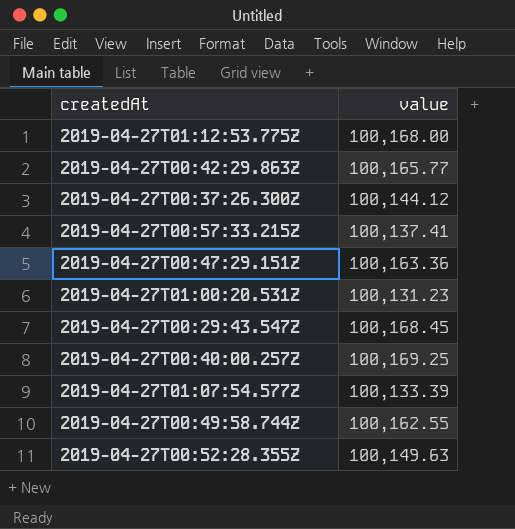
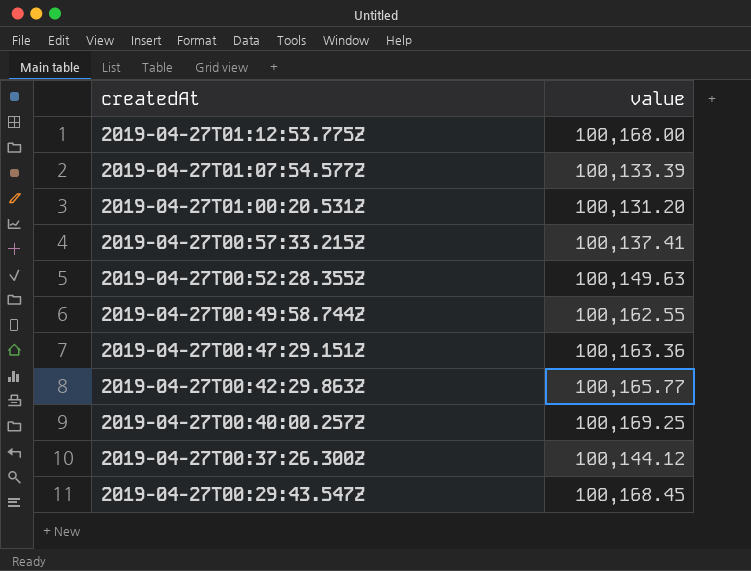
row order: none -> createdAt descending
2019-04-27T01:00:20.531Z | value: 100,131.23 -> 100,131.20

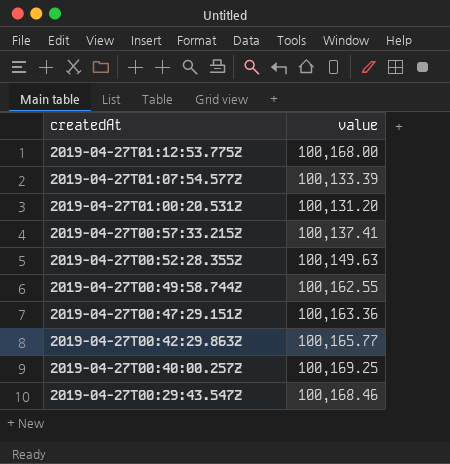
row 2019-04-27T00:37:26.300Z: 100,144.12 -> none
2019-04-27T00:29:43.547Z | value: 100,168.45 -> 100,168.46

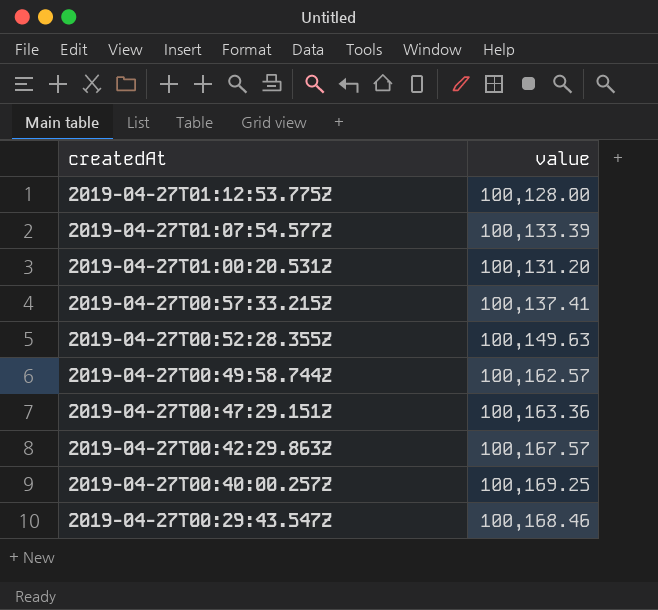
2019-04-27T01:12:53.775Z | value: 100,168.00 -> 100,128.00
2019-04-27T00:49:58.744Z | value: 100,162.55 -> 100,162.57
2019-04-27T00:42:29.863Z | value: 100,165.77 -> 100,167.57

